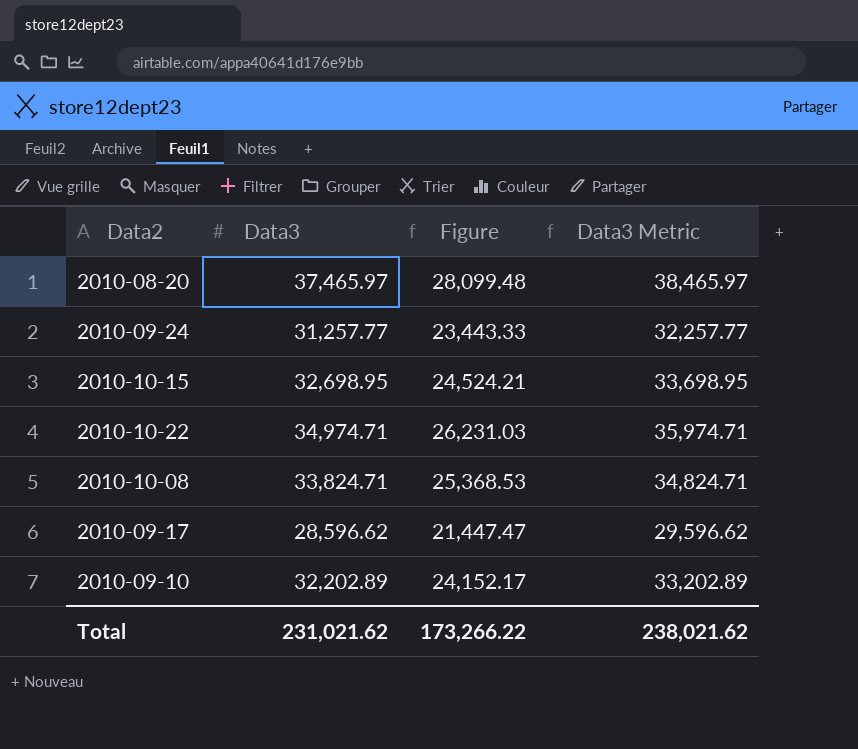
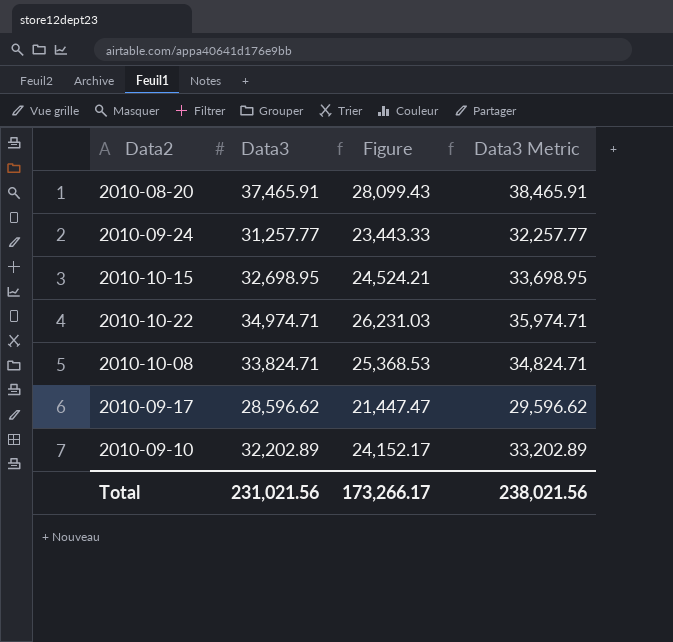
2010-08-20 | Data3: 37,465.97 -> 37,465.91
2010-08-20 | Figure: 28,099.48 -> 28,099.43
2010-08-20 | Data3 Metric: 38,465.97 -> 38,465.91
Total | Data3: 231,021.62 -> 231,021.56
Total | Figure: 173,266.22 -> 173,266.17
Total | Data3 Metric: 238,021.62 -> 238,021.56

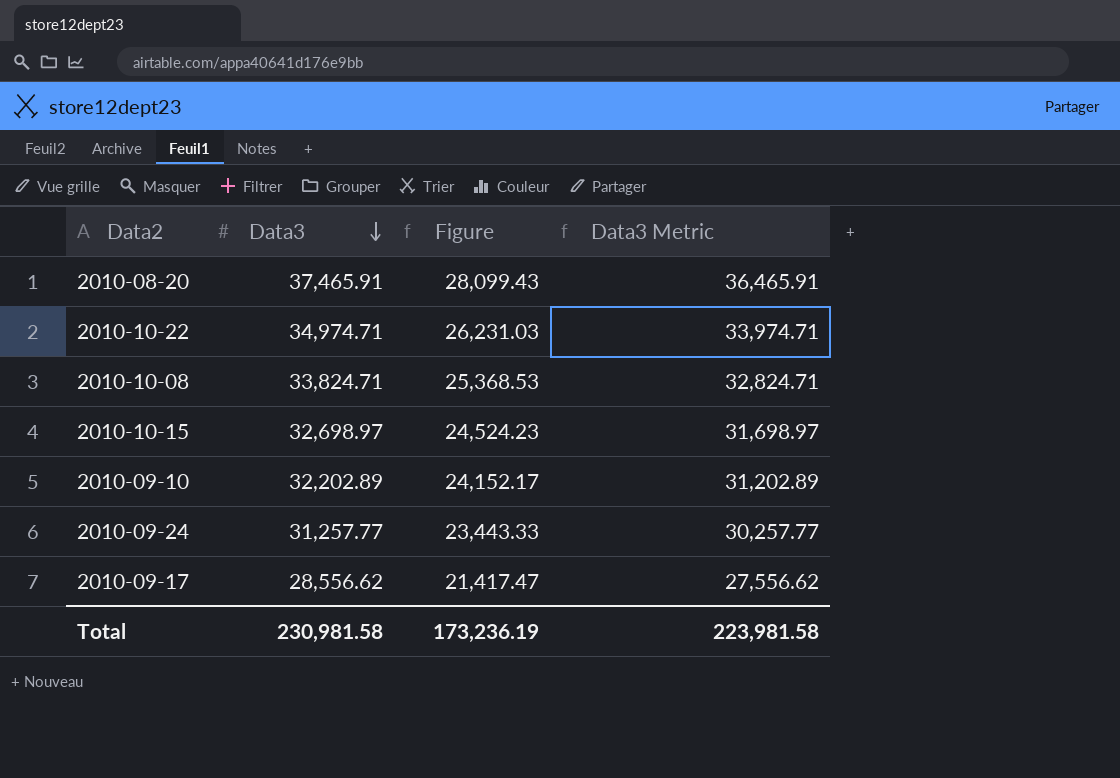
row order: none -> Data3 descending
column Data3 Metric | formula: [Data3] + 1000 -> [Data3] - 1000
2010-10-15 | Data3: 32,698.95 -> 32,698.97
2010-10-15 | Figure: 24,524.21 -> 24,524.23
2010-09-17 | Data3: 28,596.62 -> 28,556.62
2010-09-17 | Figure: 21,447.47 -> 21,417.47
Total | Data3: 231,021.56 -> 230,981.58
Total | Figure: 173,266.17 -> 173,236.19
Total | Data3 Metric: 238,021.56 -> 223,981.58

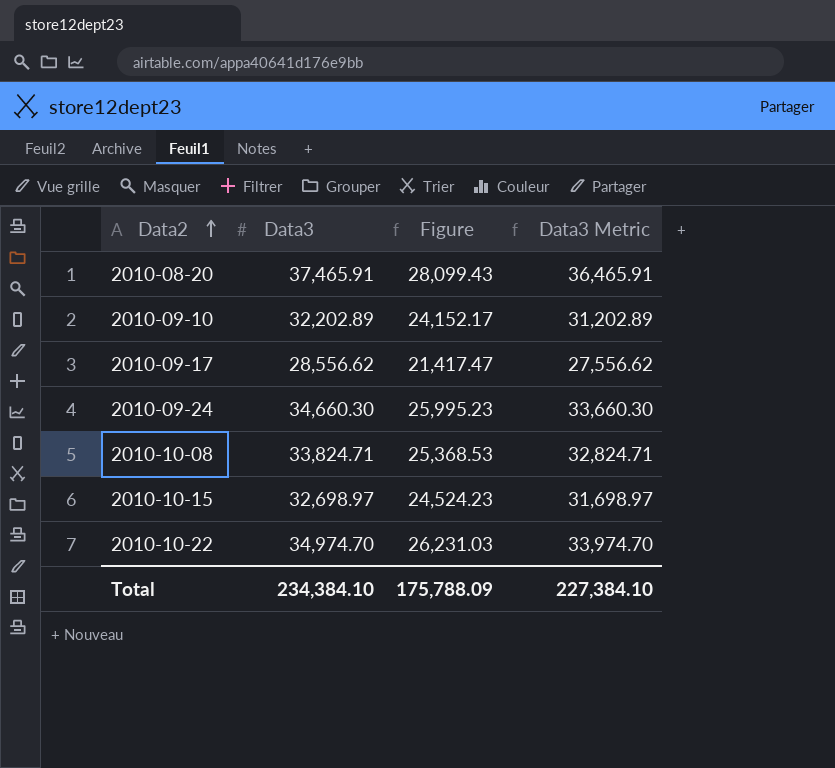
row order: Data3 descending -> Data2 ascending
2010-09-24 | Data3: 31,257.77 -> 34,660.30
2010-09-24 | Figure: 23,443.33 -> 25,995.23
2010-09-24 | Data3 Metric: 30,257.77 -> 33,660.30
2010-10-22 | Data3: 34,974.71 -> 34,974.70
2010-10-22 | Data3 Metric: 33,974.71 -> 33,974.70
Total | Data3: 230,981.58 -> 234,384.10
Total | Figure: 173,236.19 -> 175,788.09
Total | Data3 Metric: 223,981.58 -> 227,384.10

